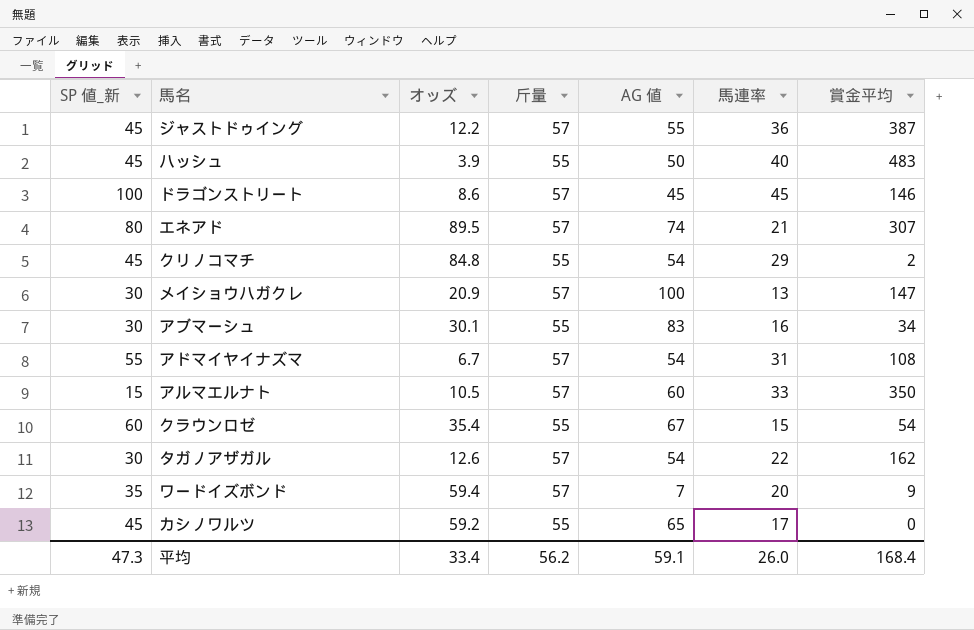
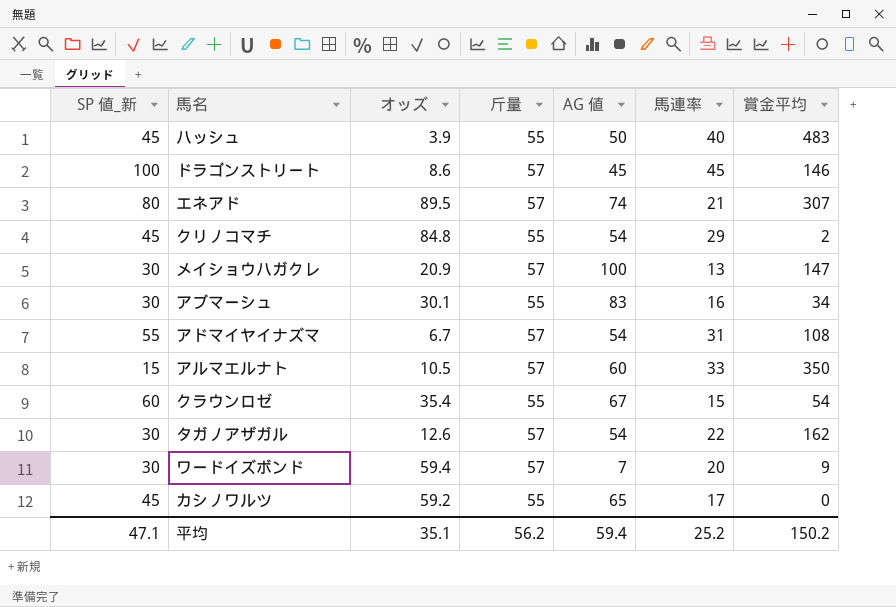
row ジャストドゥイング: 45 | 12.2 | 57 | 55 | 36 | 387 -> none
ワードイズボンド | SP 値_新: 35 -> 30
平均 | SP 値_新: 47.3 -> 47.1
平均 | オッズ: 33.4 -> 35.1
平均 | AG 値: 59.1 -> 59.4
平均 | 馬連率: 26.0 -> 25.2
平均 | 賞金平均: 168.4 -> 150.2

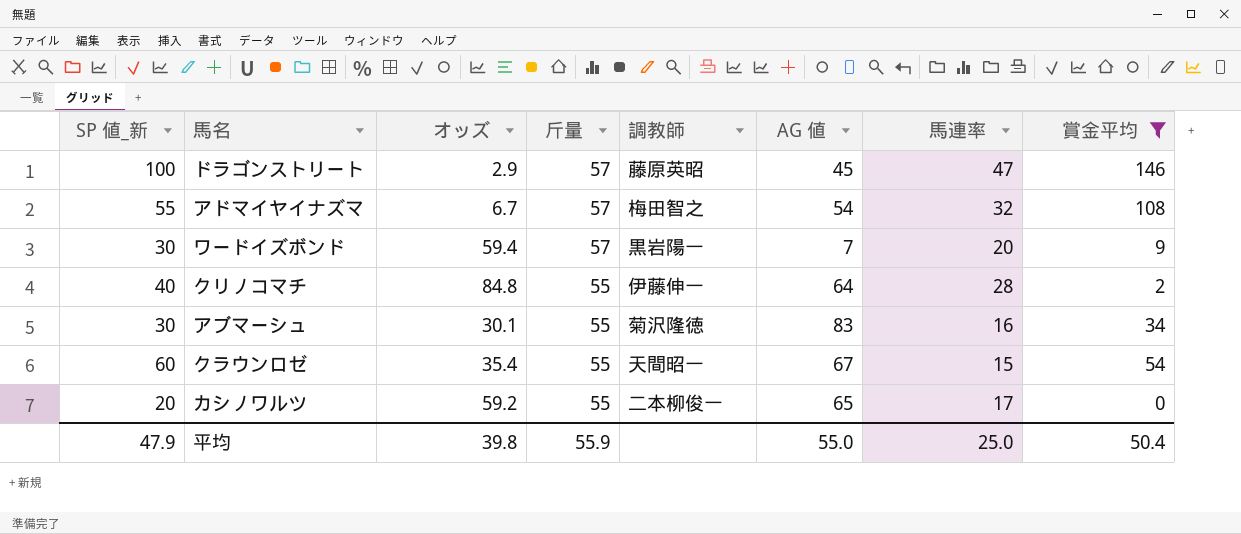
filter: none -> 賞金平均 <= 146
row order: none -> 斤量 descending
column 調教師 | position: none -> 5
ドラゴンストリート | オッズ: 8.6 -> 2.9
ドラゴンストリート | 馬連率: 45 -> 47
アドマイヤイナズマ | 馬連率: 31 -> 32
クリノコマチ | SP 値_新: 45 -> 40
クリノコマチ | AG 値: 54 -> 64
クリノコマチ | 馬連率: 29 -> 28
カシノワルツ | SP 値_新: 45 -> 20
平均 | SP 値_新: 47.1 -> 47.9
平均 | オッズ: 35.1 -> 39.8
平均 | 斤量: 56.2 -> 55.9
平均 | AG 値: 59.4 -> 55.0
平均 | 馬連率: 25.2 -> 25.0
平均 | 賞金平均: 150.2 -> 50.4

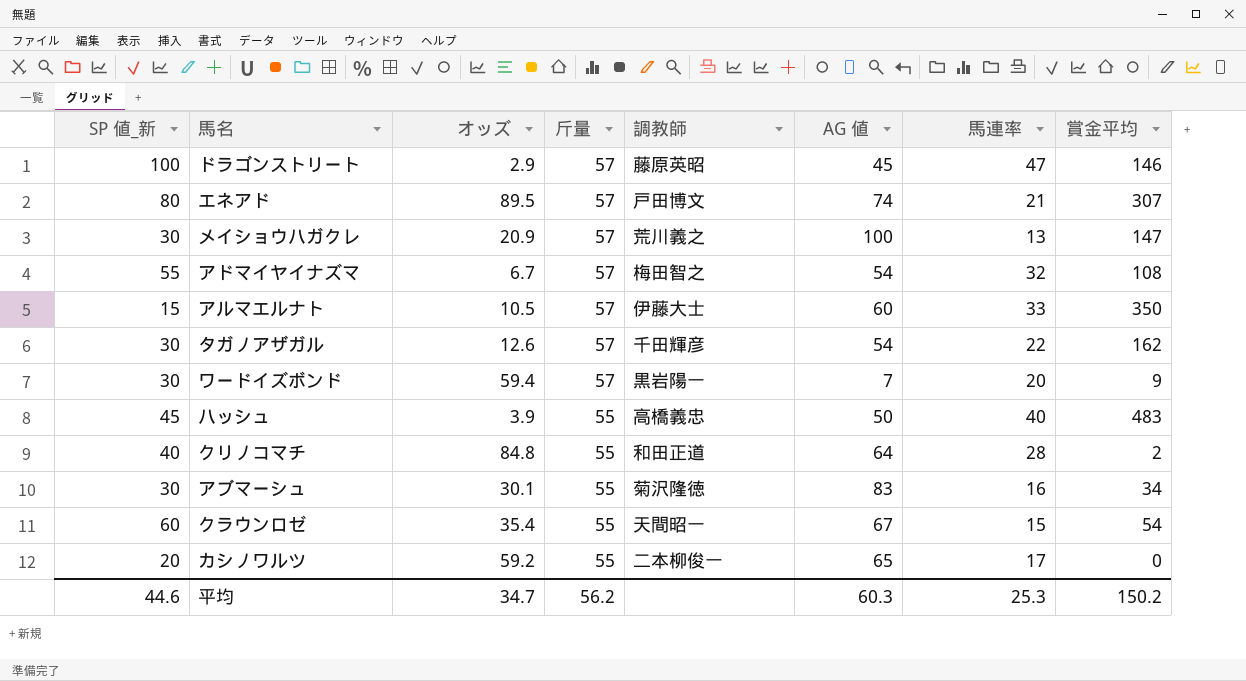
filter: 賞金平均 <= 146 -> none
クリノコマチ | 調教師: 伊藤伸一 -> 和田正道
平均 | SP 値_新: 47.9 -> 44.6
平均 | オッズ: 39.8 -> 34.7
平均 | 斤量: 55.9 -> 56.2
平均 | AG 値: 55.0 -> 60.3
平均 | 馬連率: 25.0 -> 25.3
平均 | 賞金平均: 50.4 -> 150.2

